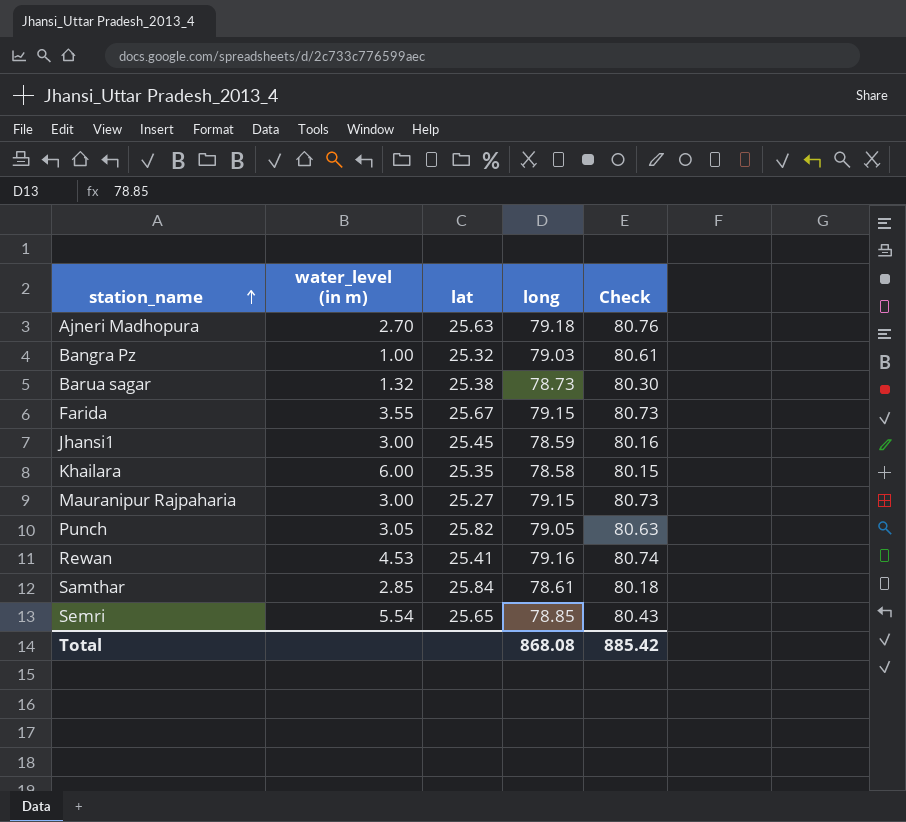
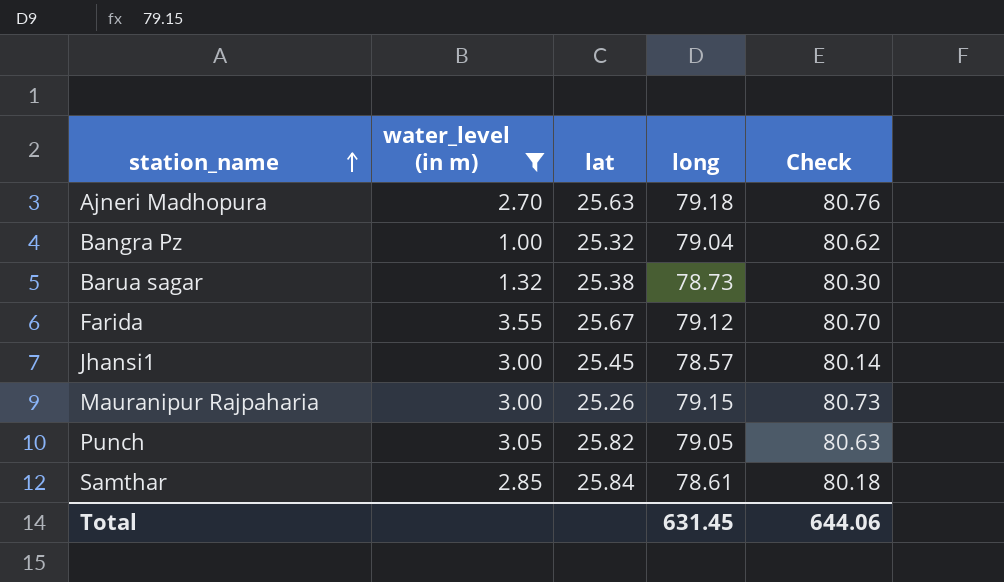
filter: none -> water_level (in m) <= 3.55
Bangra Pz | long: 79.03 -> 79.04
Bangra Pz | Check: 80.61 -> 80.62
Farida | long: 79.15 -> 79.12
Farida | Check: 80.73 -> 80.70
Jhansi1 | long: 78.59 -> 78.57
Jhansi1 | Check: 80.16 -> 80.14
Mauranipur Rajpaharia | lat: 25.27 -> 25.26
Total | long: 868.08 -> 631.45
Total | Check: 885.42 -> 644.06

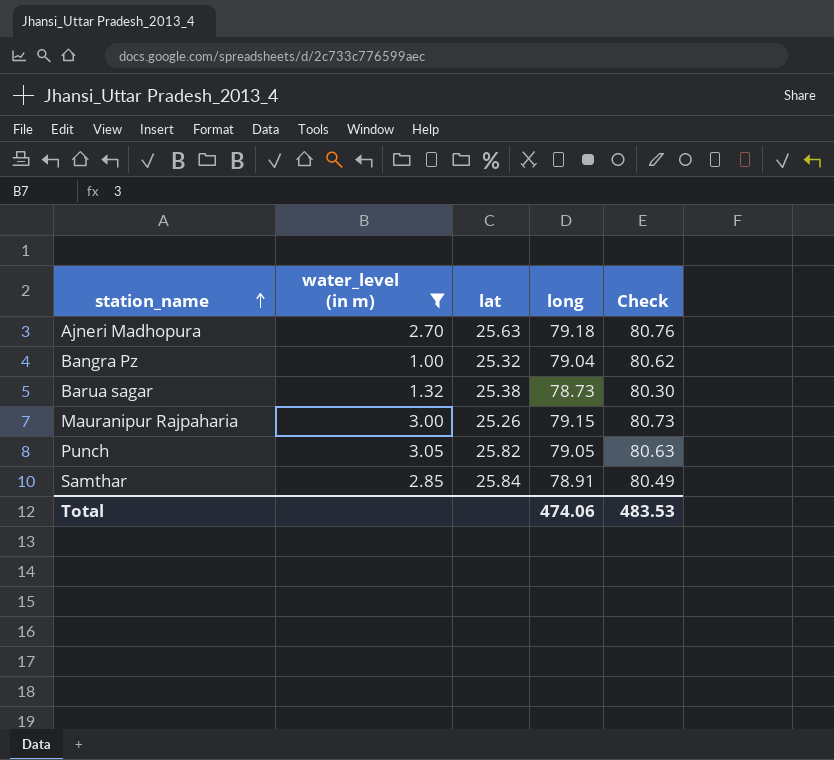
row Farida: 3.55 | 25.67 | 79.12 | 80.70 -> none
row Jhansi1: 3.00 | 25.45 | 78.57 | 80.14 -> none
Samthar | long: 78.61 -> 78.91
Samthar | Check: 80.18 -> 80.49
Total | long: 631.45 -> 474.06
Total | Check: 644.06 -> 483.53

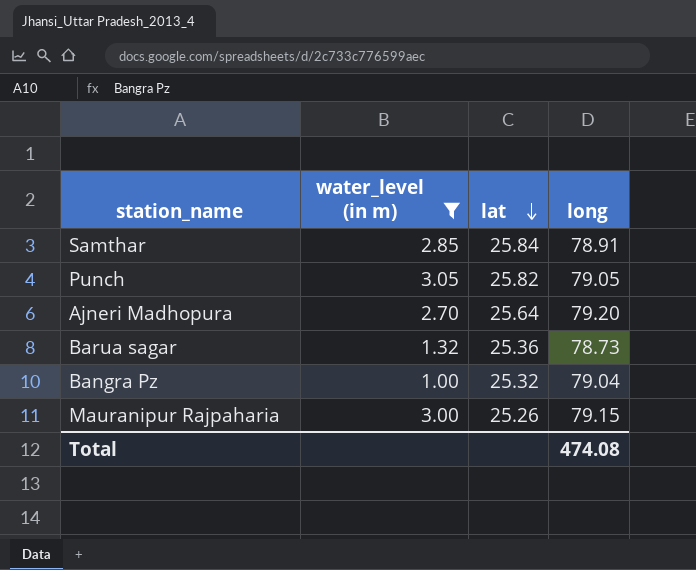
row order: station_name ascending -> lat descending
column Check | formula: [long] * 1.02 -> none
Ajneri Madhopura | lat: 25.63 -> 25.64
Ajneri Madhopura | long: 79.18 -> 79.20
Barua sagar | lat: 25.38 -> 25.36
Total | long: 474.06 -> 474.08

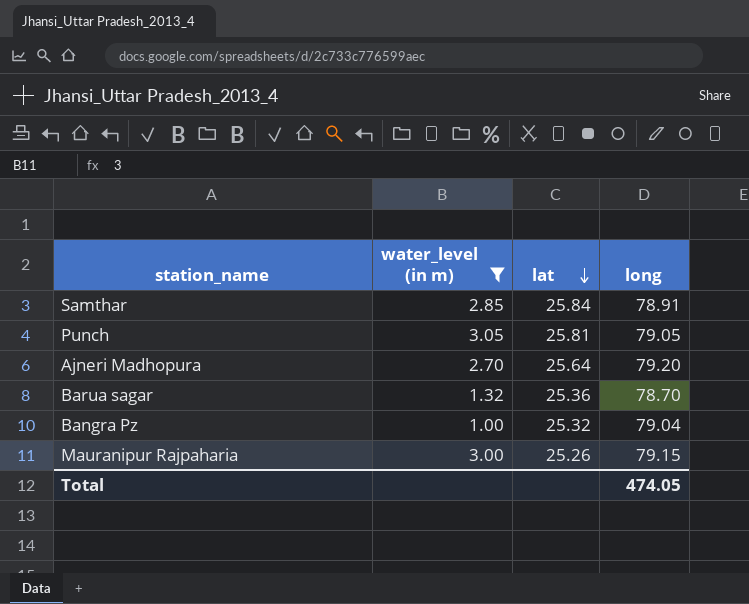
Punch | lat: 25.82 -> 25.81
Barua sagar | long: 78.73 -> 78.70
Total | long: 474.08 -> 474.05

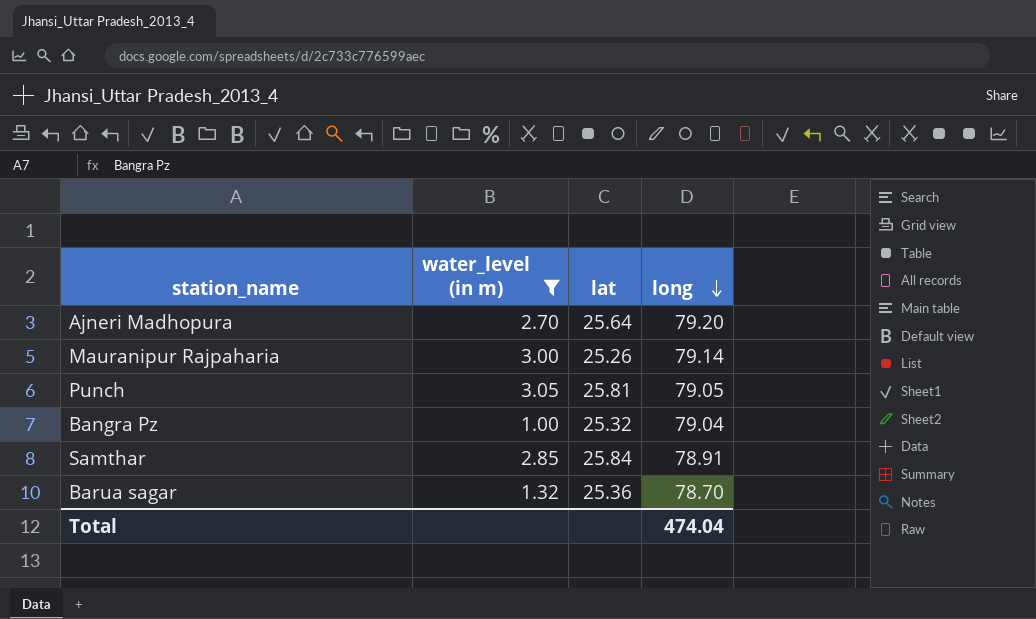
row order: lat descending -> long descending
Mauranipur Rajpaharia | long: 79.15 -> 79.14
Total | long: 474.05 -> 474.04

